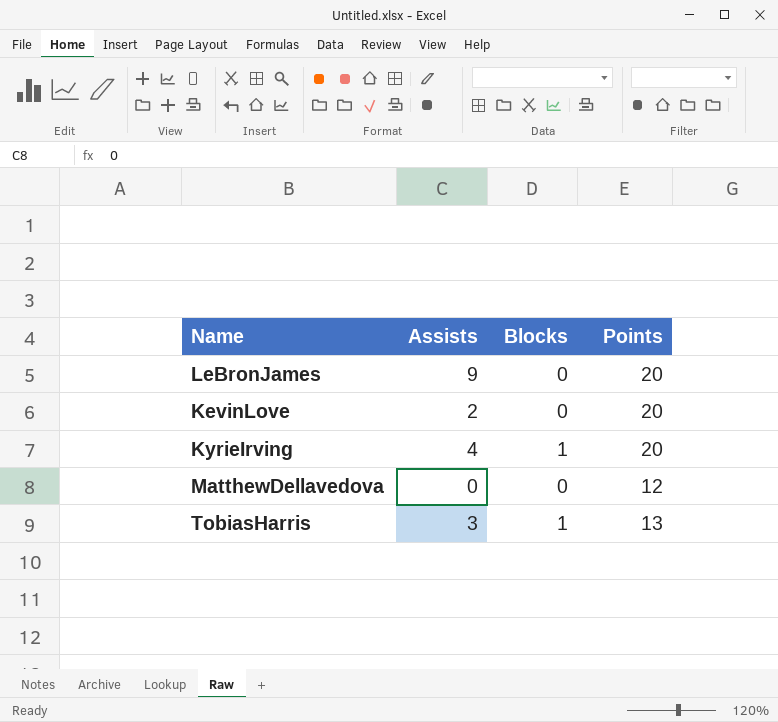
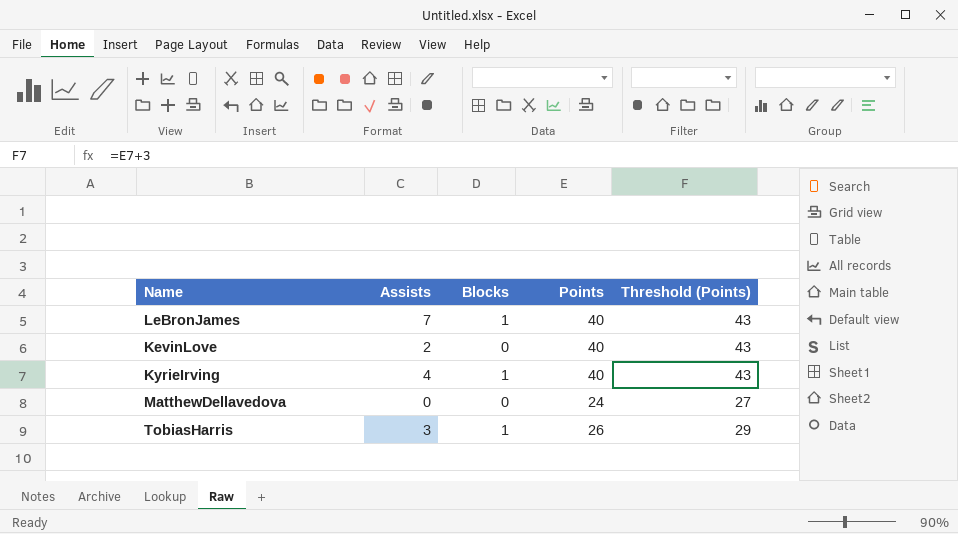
column Threshold (Points) | formula: none -> [Points] + 3
LeBronJames | Assists: 9 -> 7
LeBronJames | Blocks: 0 -> 1
LeBronJames | Points: 20 -> 40
KevinLove | Points: 20 -> 40
KyrieIrving | Points: 20 -> 40
MatthewDellavedova | Points: 12 -> 24
TobiasHarris | Points: 13 -> 26

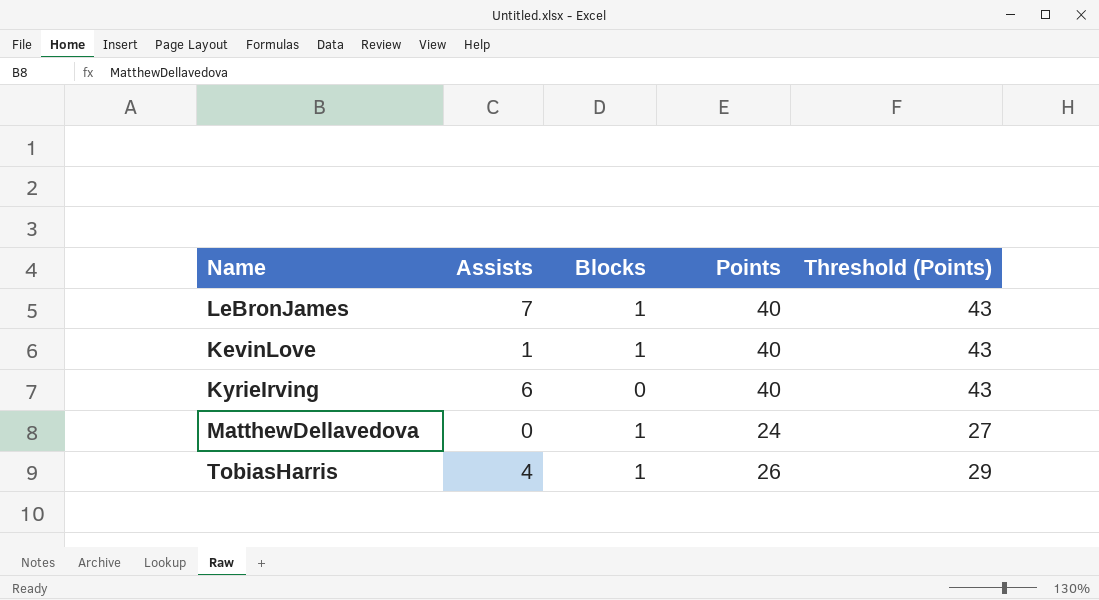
KevinLove | Assists: 2 -> 1
KevinLove | Blocks: 0 -> 1
KyrieIrving | Assists: 4 -> 6
KyrieIrving | Blocks: 1 -> 0
MatthewDellavedova | Blocks: 0 -> 1
TobiasHarris | Assists: 3 -> 4

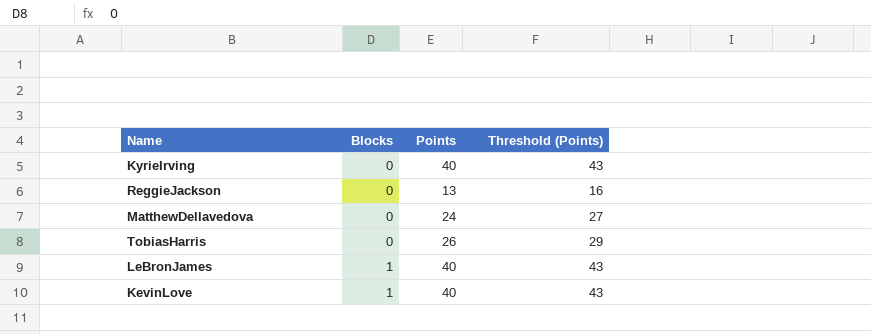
row order: none -> Blocks ascending
column Assists | position: 2 -> none
row ReggieJackson: none -> 0 | 13 | 16
MatthewDellavedova | Blocks: 1 -> 0
TobiasHarris | Blocks: 1 -> 0

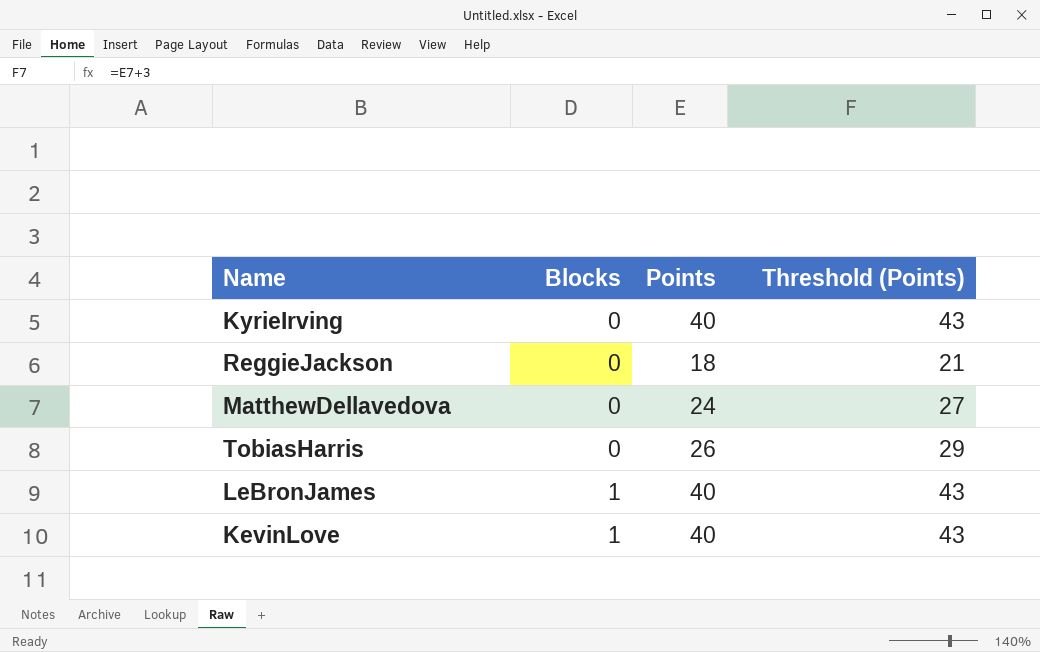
ReggieJackson | Points: 13 -> 18
ReggieJackson | Threshold (Points): 16 -> 21

